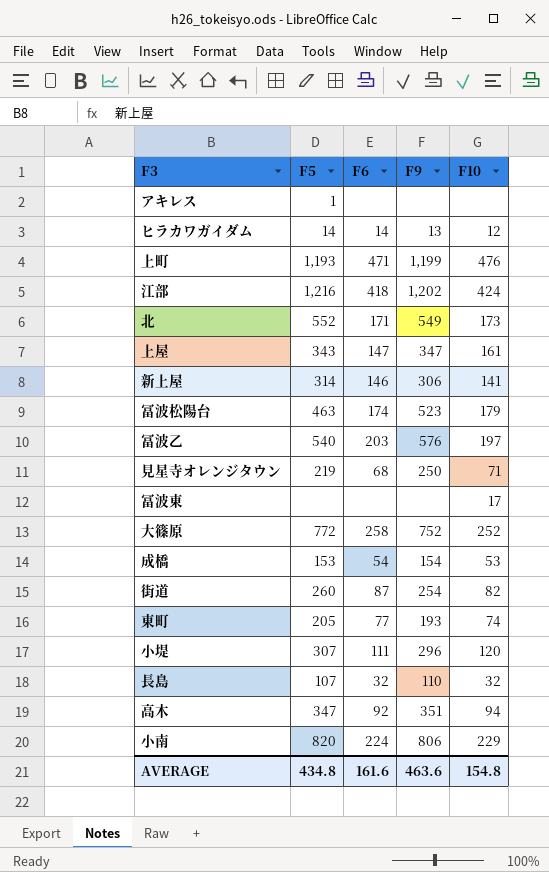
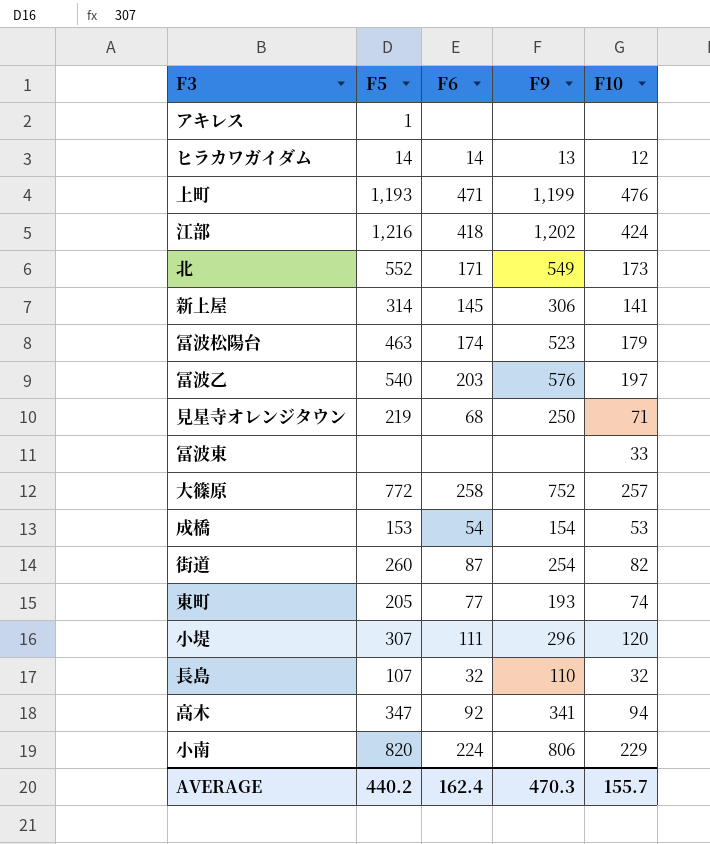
row 上屋: 343 | 147 | 347 | 161 -> none
新上屋 | F6: 146 -> 145
冨波東 | F10: 17 -> 33
大篠原 | F10: 252 -> 257
高木 | F9: 351 -> 341
AVERAGE | F5: 434.8 -> 440.2
AVERAGE | F6: 161.6 -> 162.4
AVERAGE | F9: 463.6 -> 470.3
AVERAGE | F10: 154.8 -> 155.7

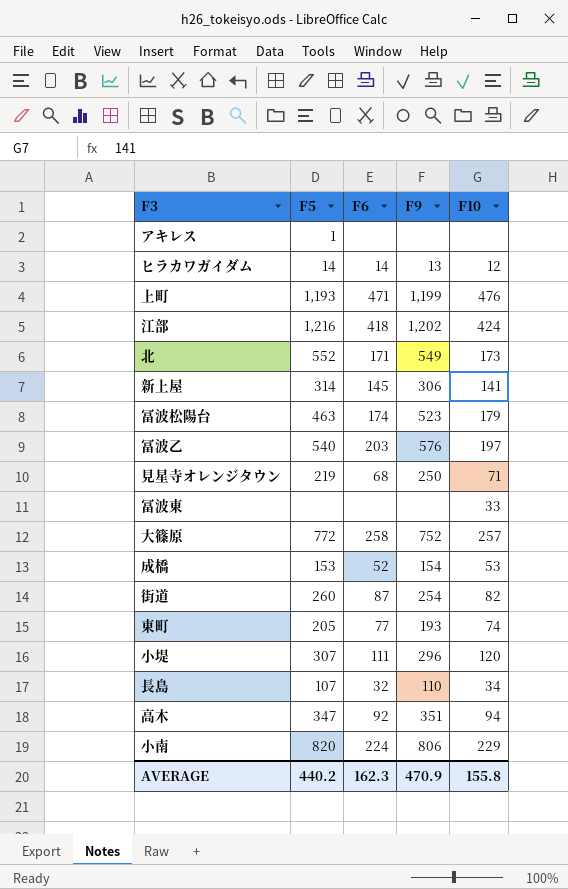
成橋 | F6: 54 -> 52
長島 | F10: 32 -> 34
高木 | F9: 341 -> 351
AVERAGE | F6: 162.4 -> 162.3
AVERAGE | F9: 470.3 -> 470.9
AVERAGE | F10: 155.7 -> 155.8

